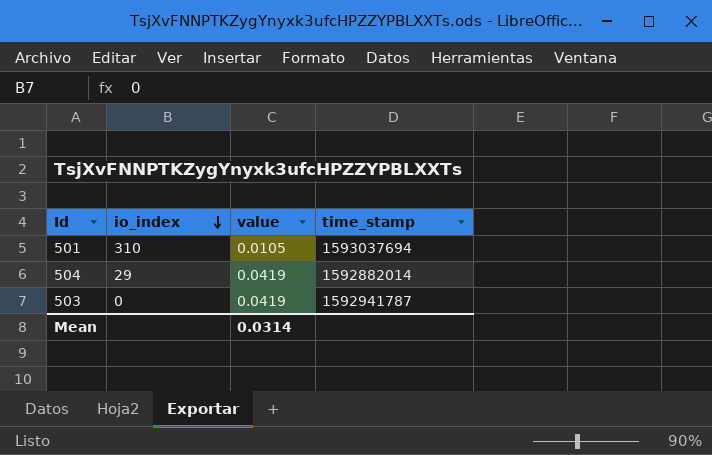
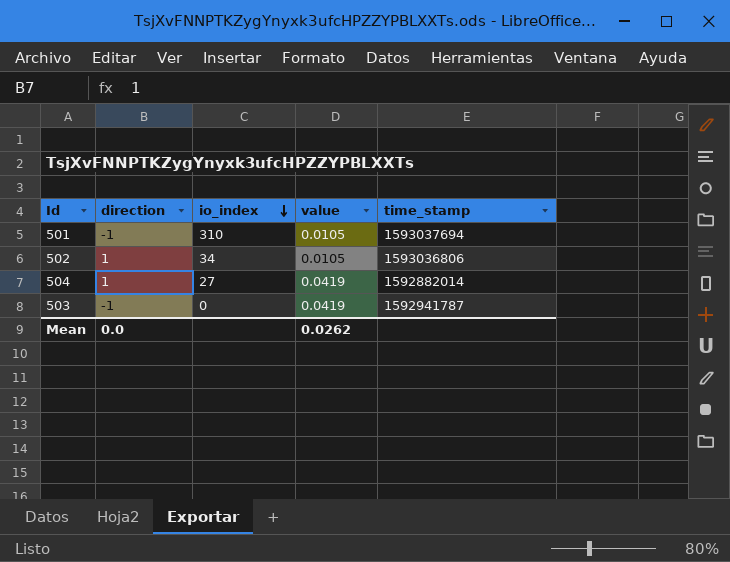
column direction | position: none -> 2
row 502: none -> 1 | 34 | 0.0105 | 1593036806
504 | io_index: 29 -> 27
Mean | value: 0.0314 -> 0.0262

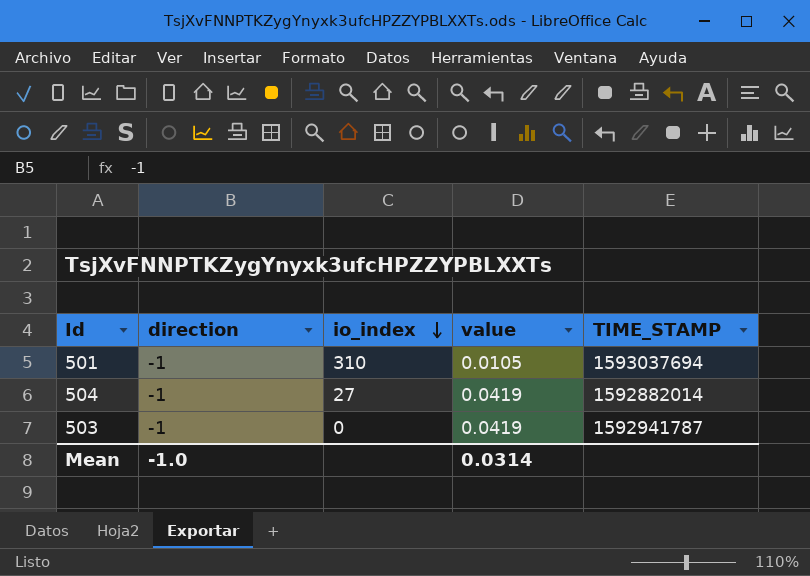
column name: time_stamp -> TIME_STAMP
row 502: 1 | 34 | 0.0105 | 1593036806 -> none
504 | direction: 1 -> -1
Mean | direction: 0.0 -> -1.0
Mean | value: 0.0262 -> 0.0314

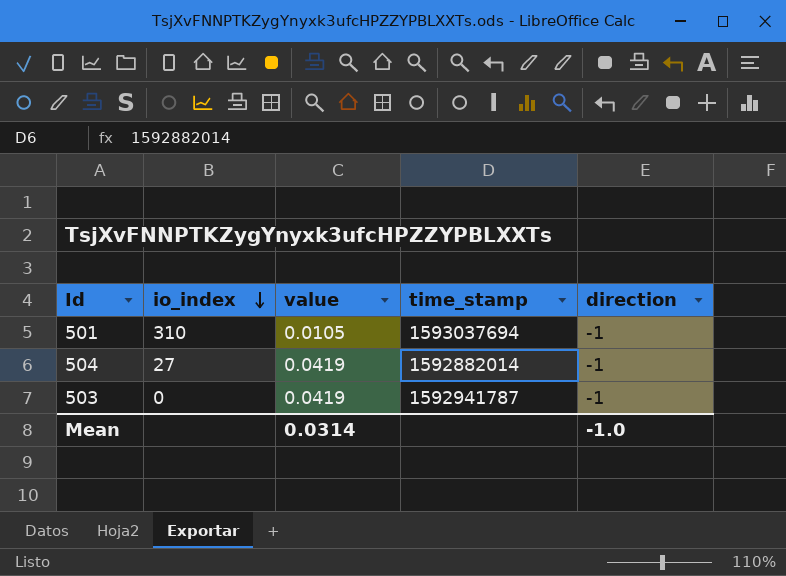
column name: TIME_STAMP -> time_stamp
column direction | position: 2 -> 5

